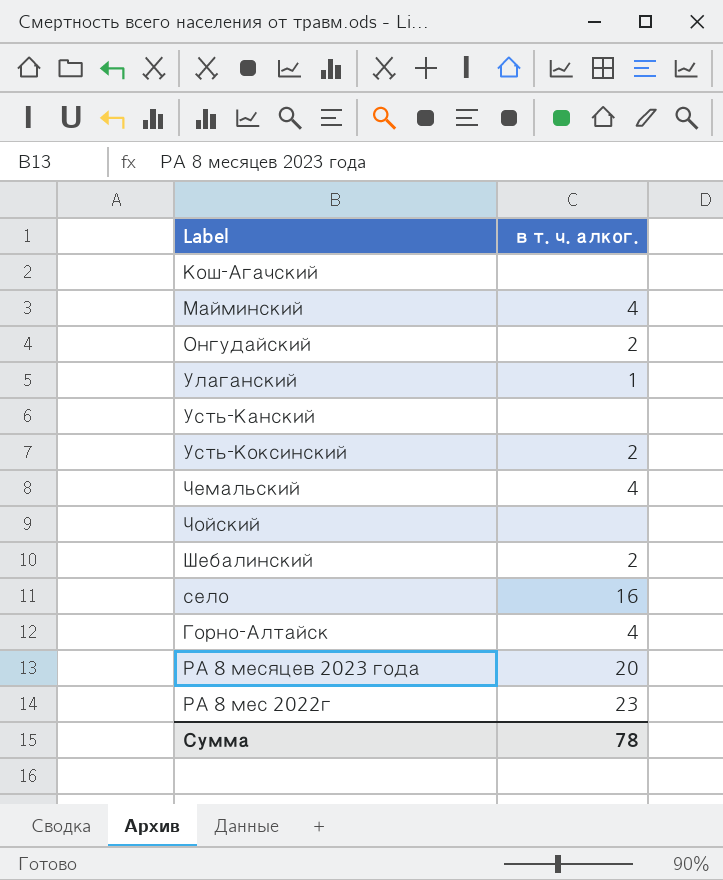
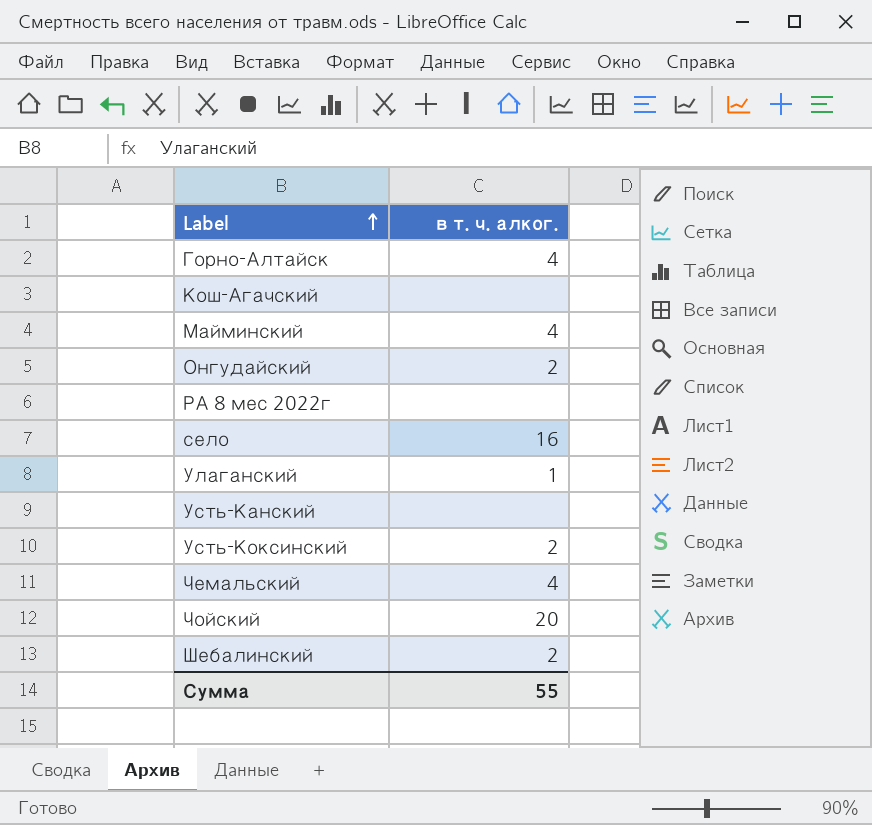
row order: none -> Label ascending
row РА 8 месяцев 2023 года: 20 -> none
РА 8 мес 2022г | в т. ч. алког.: 23 -> none
Чойский | в т. ч. алког.: none -> 20
Сумма | в т. ч. алког.: 78 -> 55

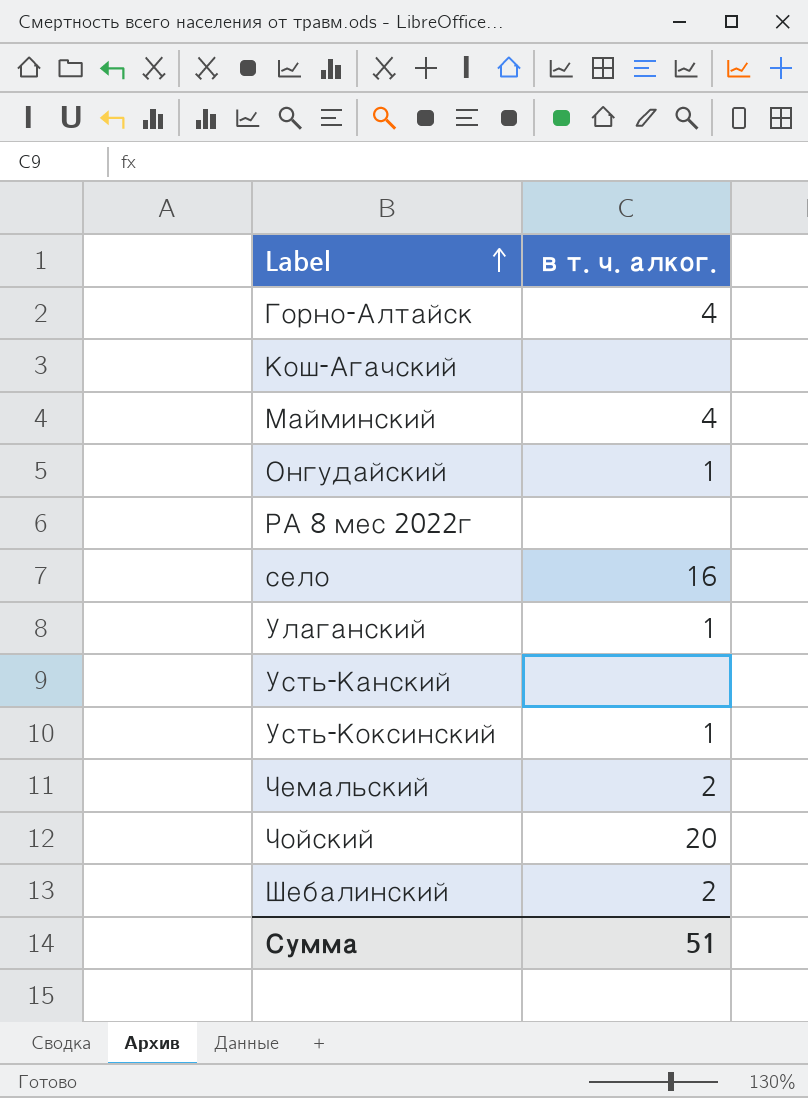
Онгудайский | в т. ч. алког.: 2 -> 1
Усть-Коксинский | в т. ч. алког.: 2 -> 1
Чемальский | в т. ч. алког.: 4 -> 2
Сумма | в т. ч. алког.: 55 -> 51

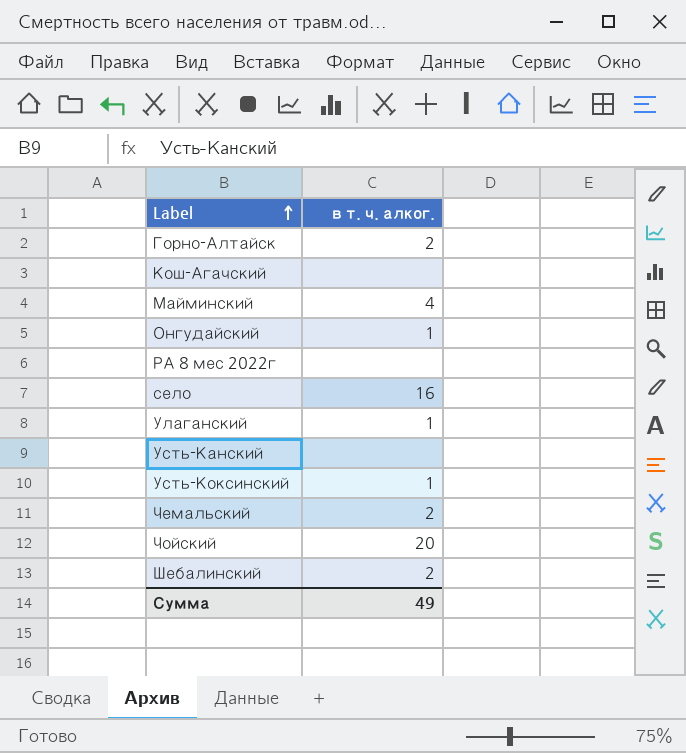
Горно-Алтайск | в т. ч. алког.: 4 -> 2
Сумма | в т. ч. алког.: 51 -> 49

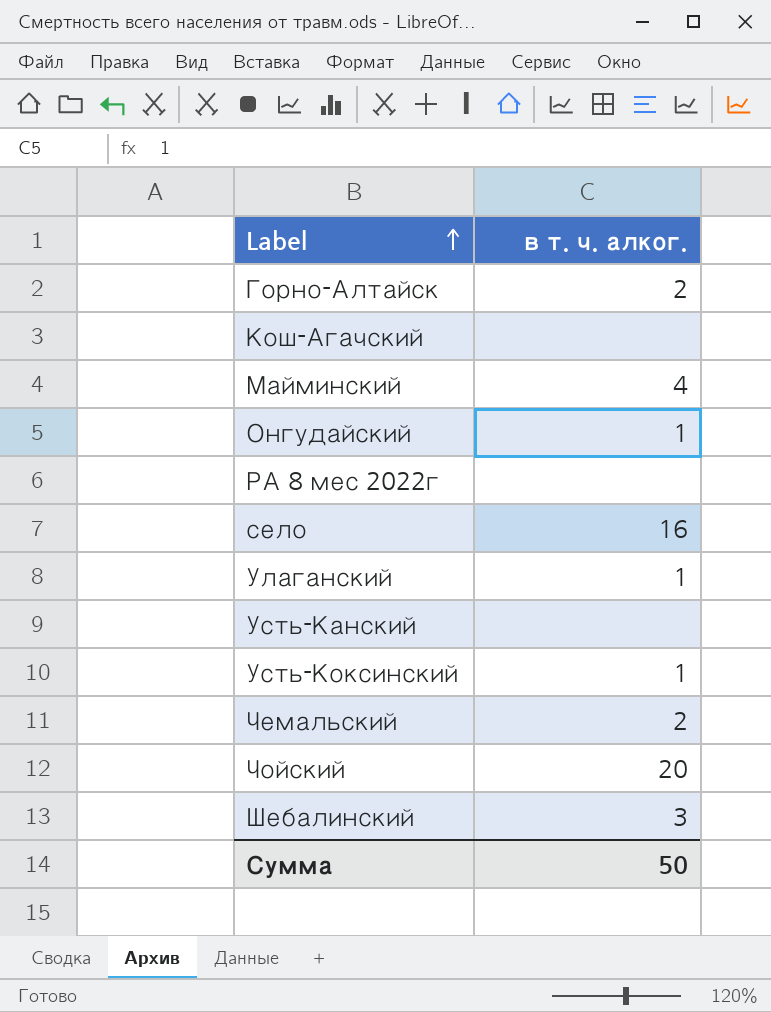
Шебалинский | в т. ч. алког.: 2 -> 3
Сумма | в т. ч. алког.: 49 -> 50

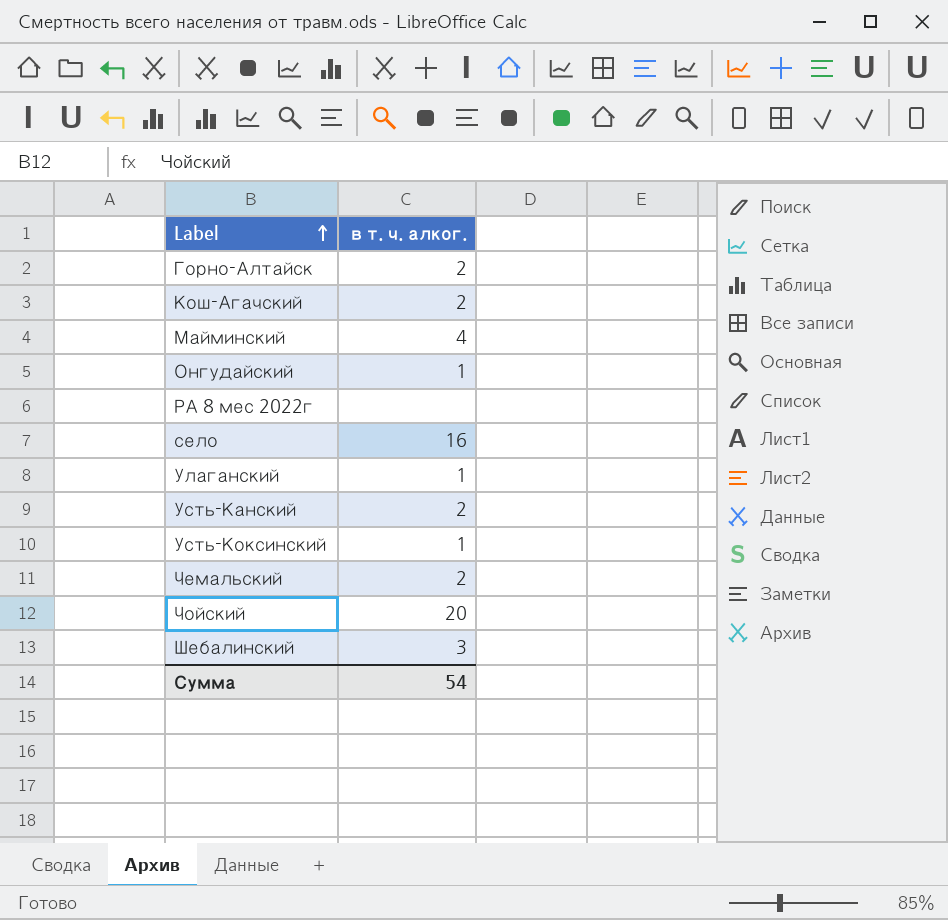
Кош-Агачский | в т. ч. алког.: none -> 2
Усть-Канский | в т. ч. алког.: none -> 2
Сумма | в т. ч. алког.: 50 -> 54

